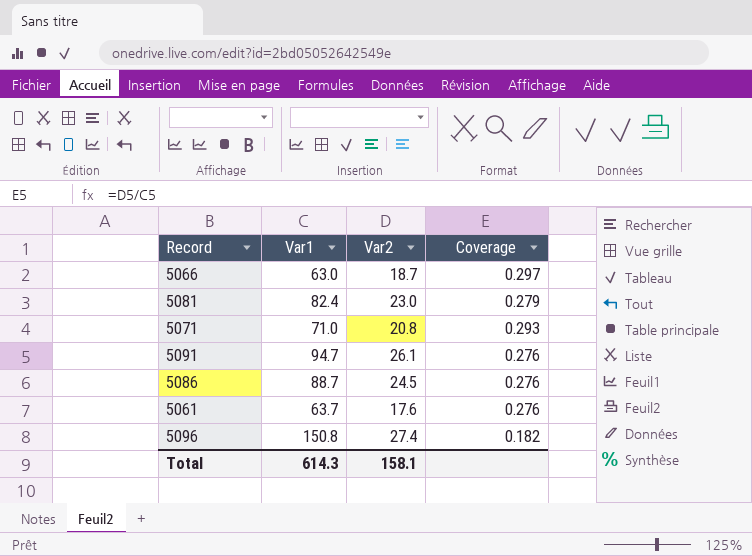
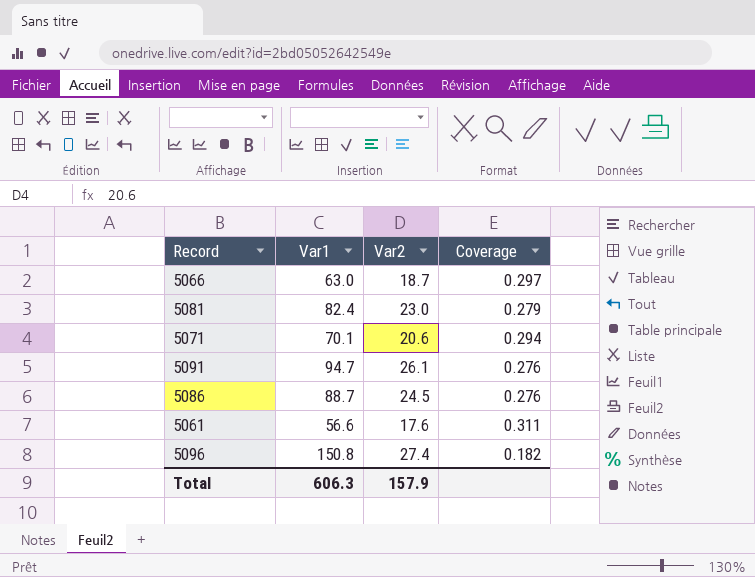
5071 | Var1: 71.0 -> 70.1
5071 | Var2: 20.8 -> 20.6
5071 | Coverage: 0.293 -> 0.294
5061 | Var1: 63.7 -> 56.6
5061 | Coverage: 0.276 -> 0.311
Total | Var1: 614.3 -> 606.3
Total | Var2: 158.1 -> 157.9

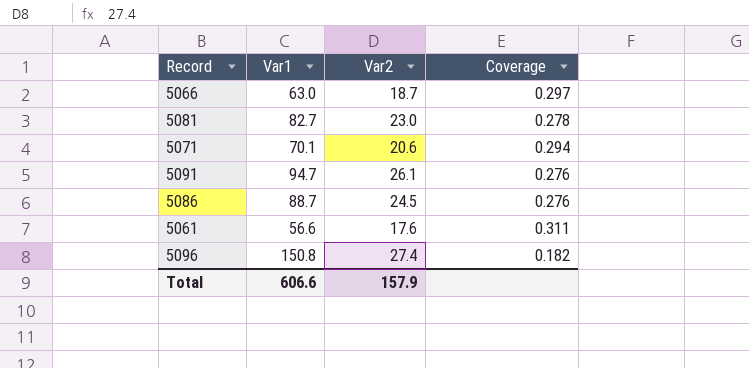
5081 | Var1: 82.4 -> 82.7
5081 | Coverage: 0.279 -> 0.278
Total | Var1: 606.3 -> 606.6

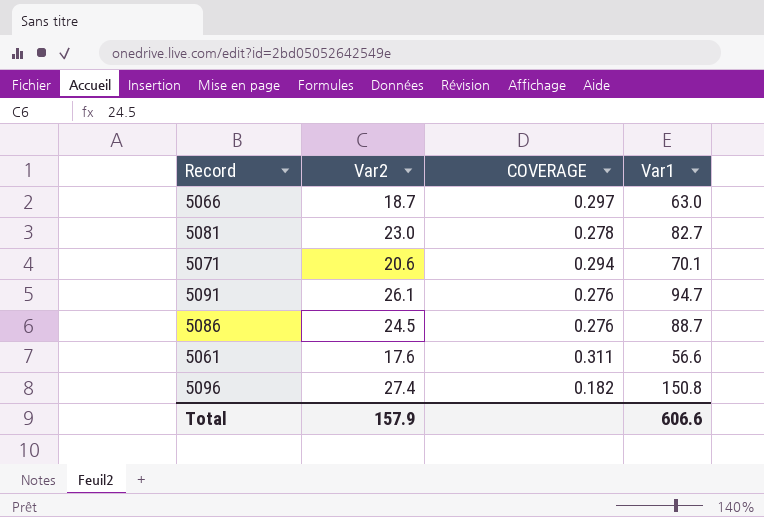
column name: Coverage -> COVERAGE
column Var1 | position: 2 -> 4

